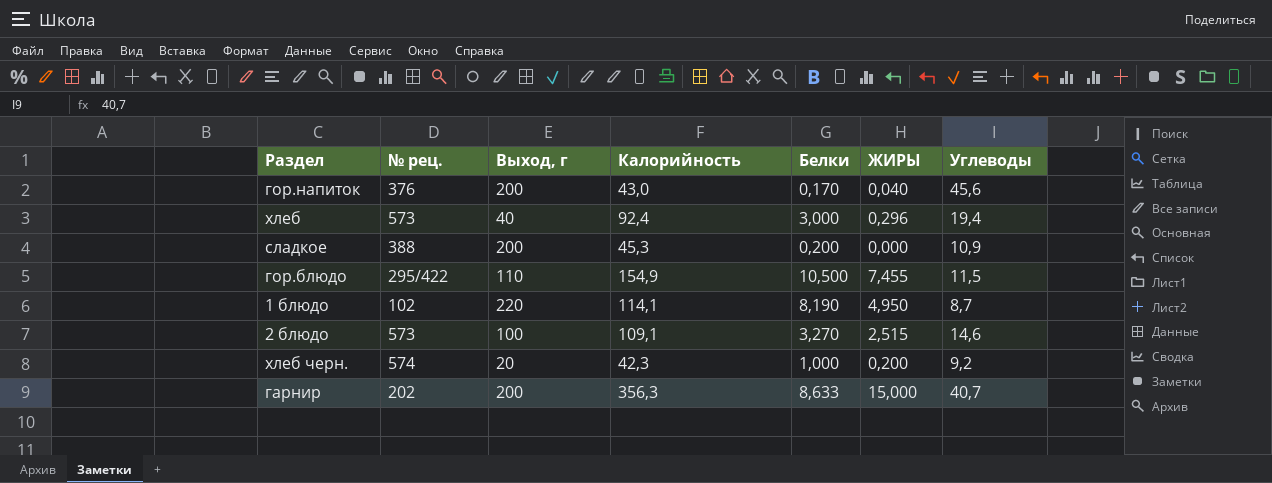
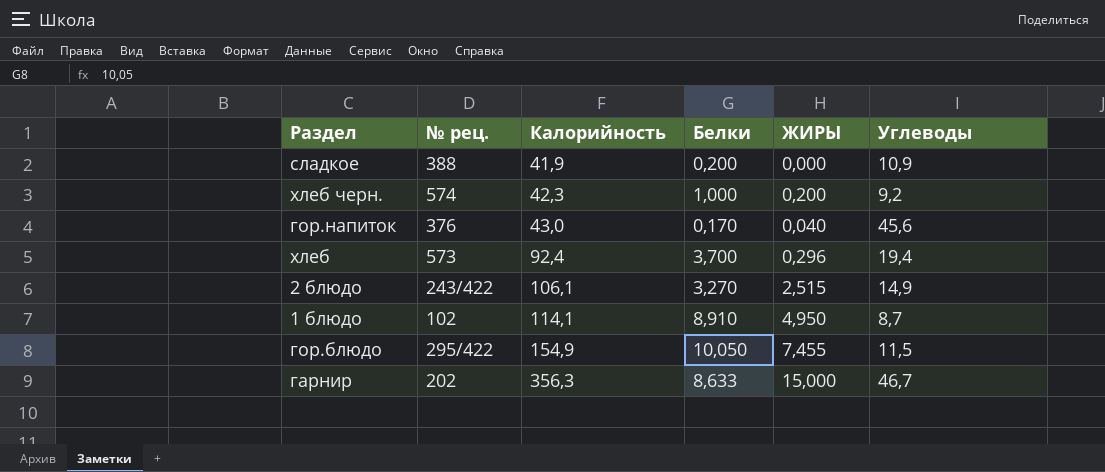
row order: none -> Калорийность ascending
column Выход, г | position: 3 -> none
сладкое | Калорийность: 45,3 -> 41,9
хлеб | Белки: 3,000 -> 3,700
2 блюдо | № рец.: 573 -> 243/422
2 блюдо | Калорийность: 109,1 -> 106,1
2 блюдо | Углеводы: 14,6 -> 14,9
1 блюдо | Белки: 8,190 -> 8,910
гор.блюдо | Белки: 10,500 -> 10,050
гарнир | Углеводы: 40,7 -> 46,7

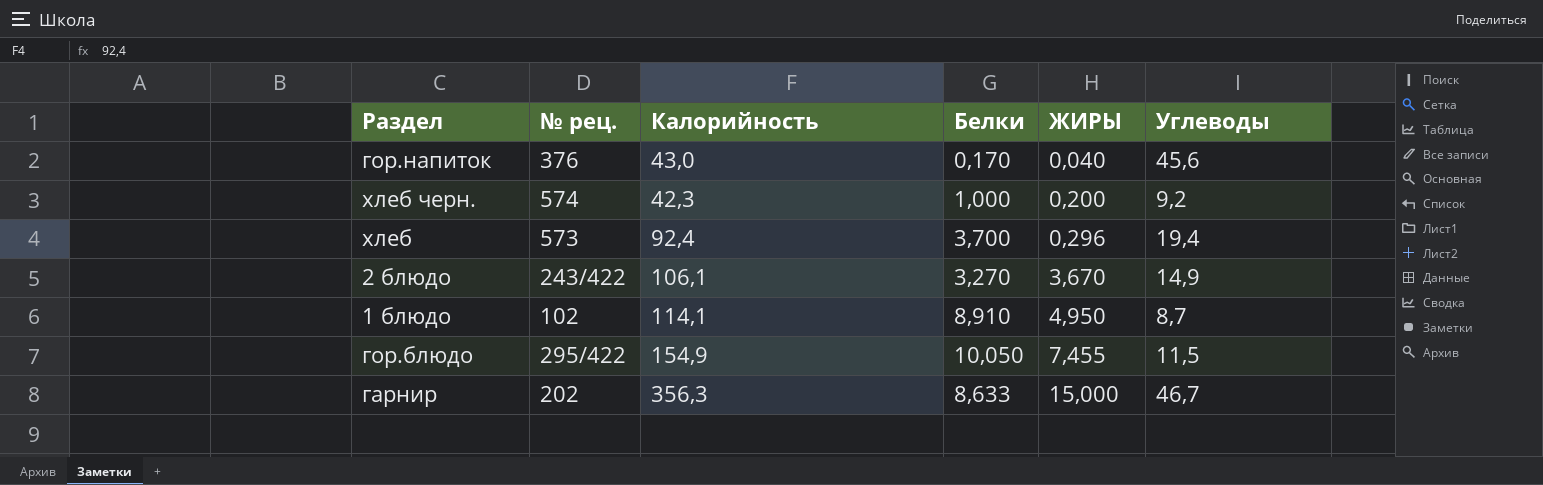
row order: Калорийность ascending -> ЖИРЫ ascending
row сладкое: 388 | 41,9 | 0,200 | 0,000 | 10,9 -> none
2 блюдо | ЖИРЫ: 2,515 -> 3,670

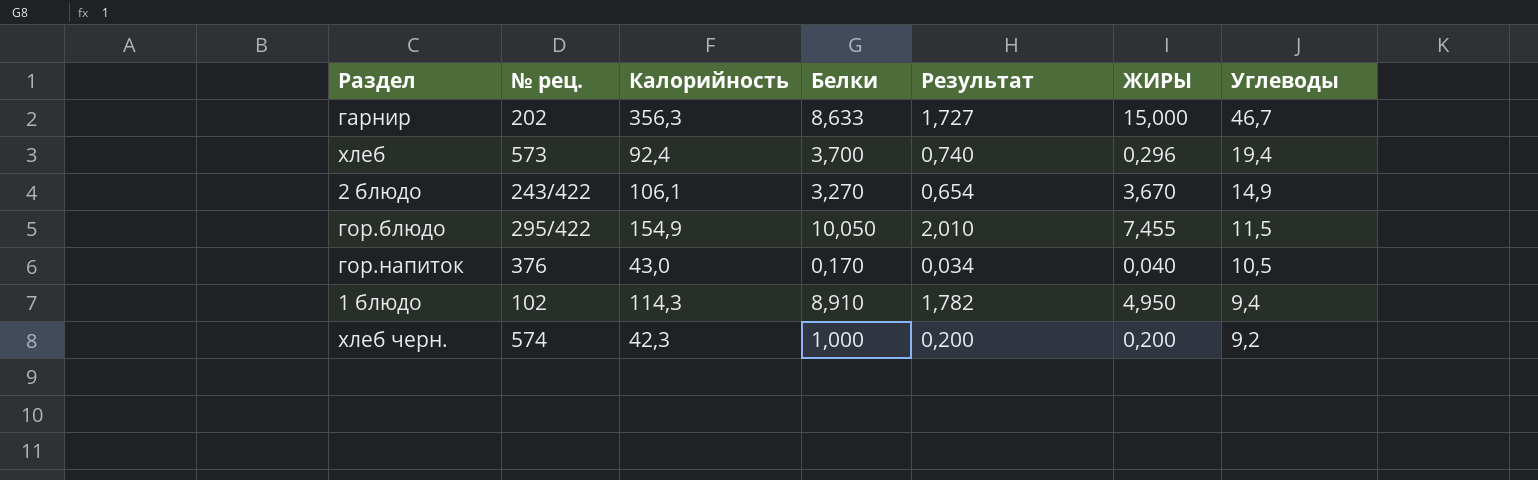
row order: ЖИРЫ ascending -> Углеводы descending
column Результат | formula: none -> [Белки] * 0,2
гор.напиток | Углеводы: 45,6 -> 10,5
1 блюдо | Калорийность: 114,1 -> 114,3
1 блюдо | Углеводы: 8,7 -> 9,4

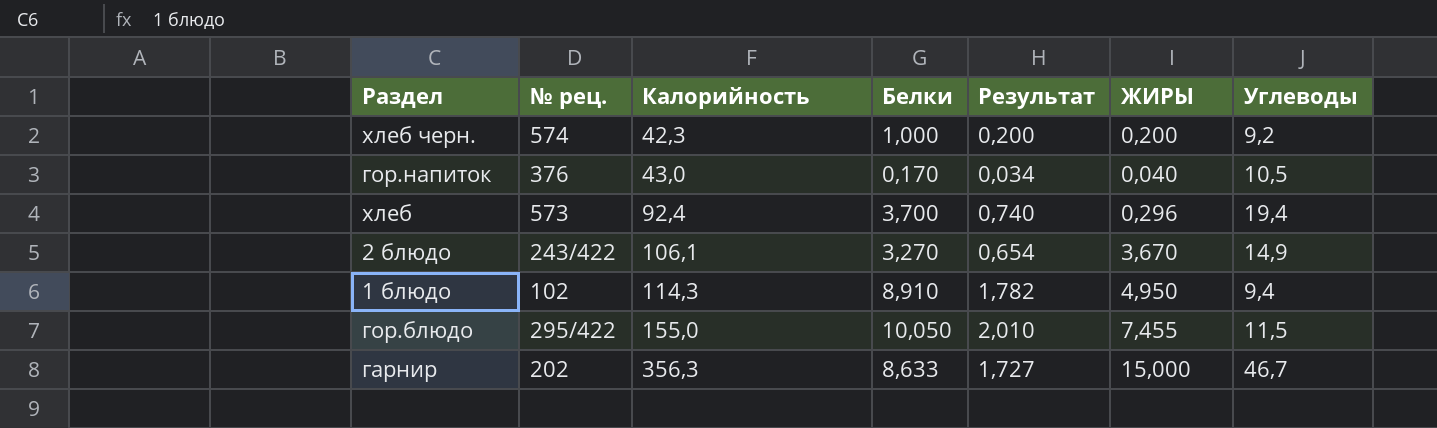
row order: Углеводы descending -> Калорийность ascending
гор.блюдо | Калорийность: 154,9 -> 155,0

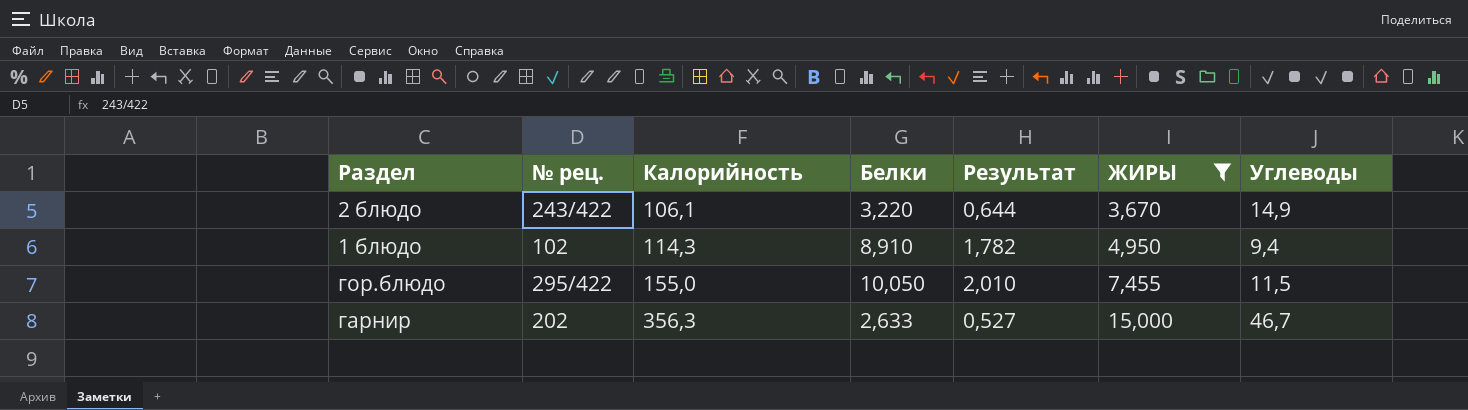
filter: none -> ЖИРЫ >= 3,670
2 блюдо | Белки: 3,270 -> 3,220
2 блюдо | Результат: 0,654 -> 0,644
гарнир | Белки: 8,633 -> 2,633
гарнир | Результат: 1,727 -> 0,527

